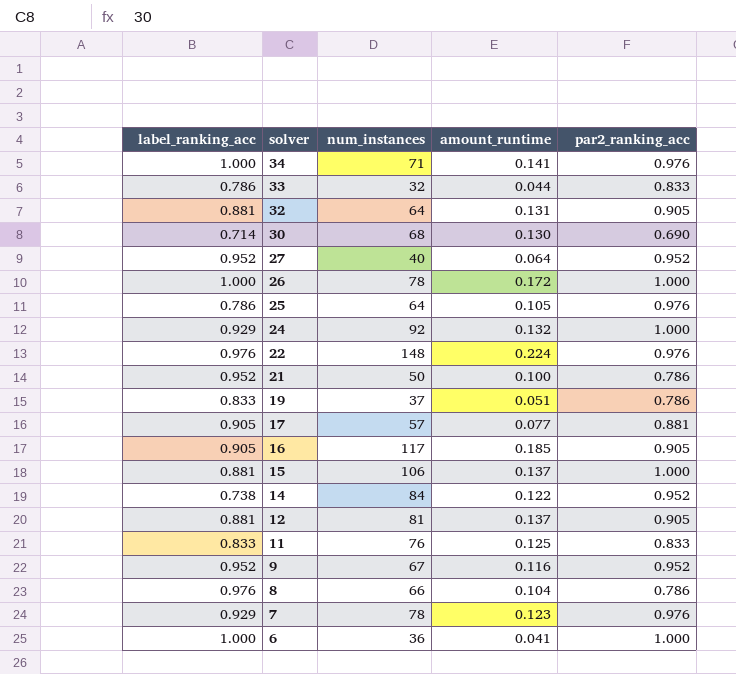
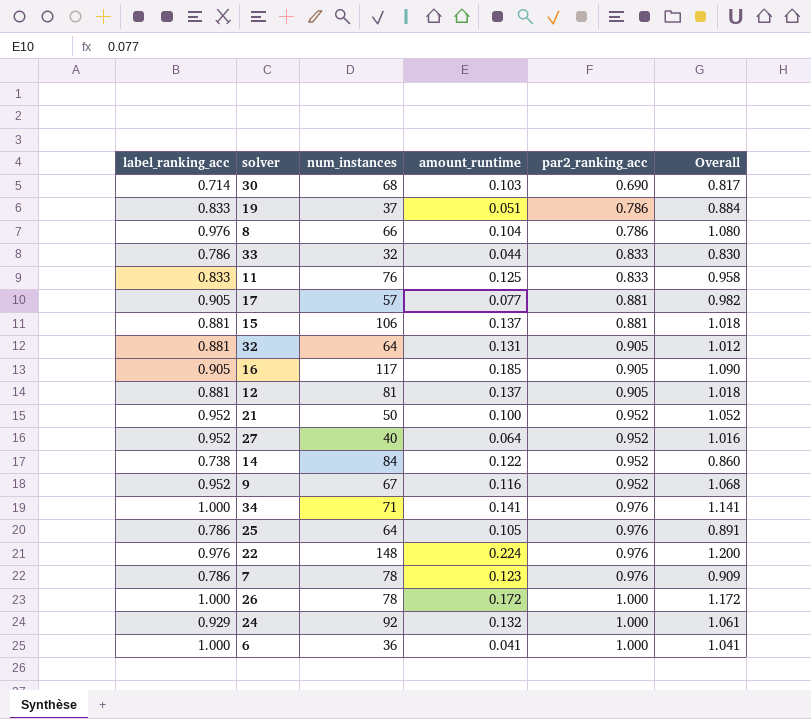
row order: solver descending -> par2_ranking_acc ascending
column Overall | formula: none -> [label_ranking_acc] + [amount_runtime]
30 | amount_runtime: 0.130 -> 0.103
15 | par2_ranking_acc: 1.000 -> 0.881
21 | par2_ranking_acc: 0.786 -> 0.952
7 | label_ranking_acc: 0.929 -> 0.786

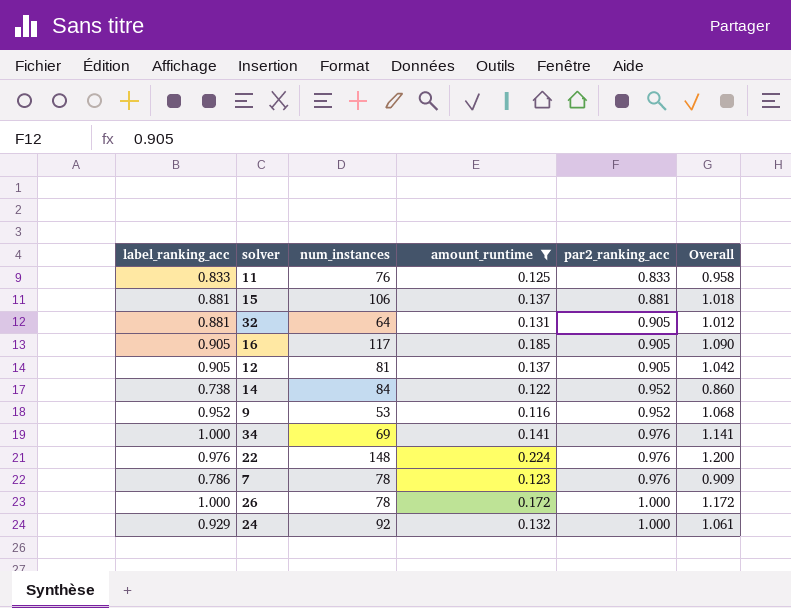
filter: none -> amount_runtime >= 0.116
12 | label_ranking_acc: 0.881 -> 0.905
12 | Overall: 1.018 -> 1.042
9 | num_instances: 67 -> 53
34 | num_instances: 71 -> 69

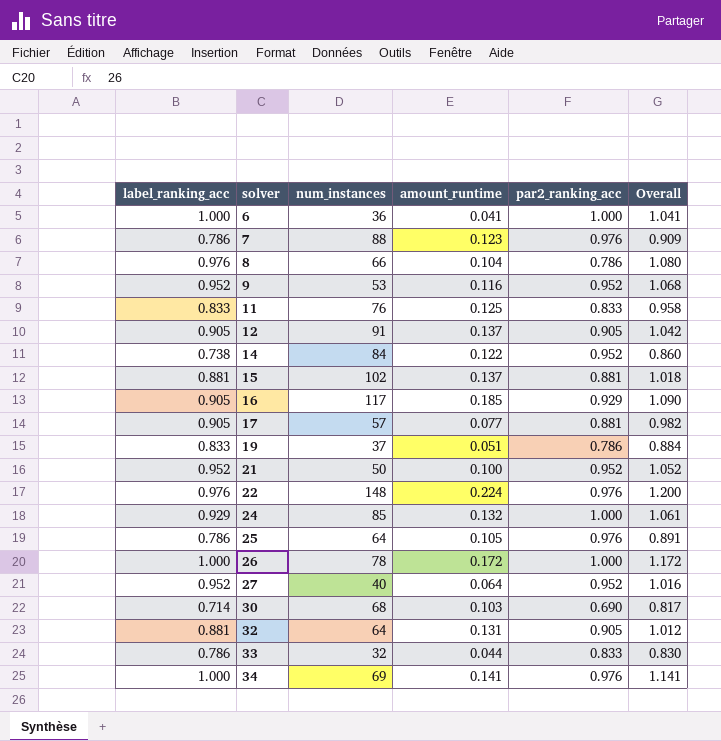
filter: amount_runtime >= 0.116 -> none
row order: par2_ranking_acc ascending -> solver ascending
7 | num_instances: 78 -> 88
12 | num_instances: 81 -> 91
15 | num_instances: 106 -> 102
16 | par2_ranking_acc: 0.905 -> 0.929
24 | num_instances: 92 -> 85

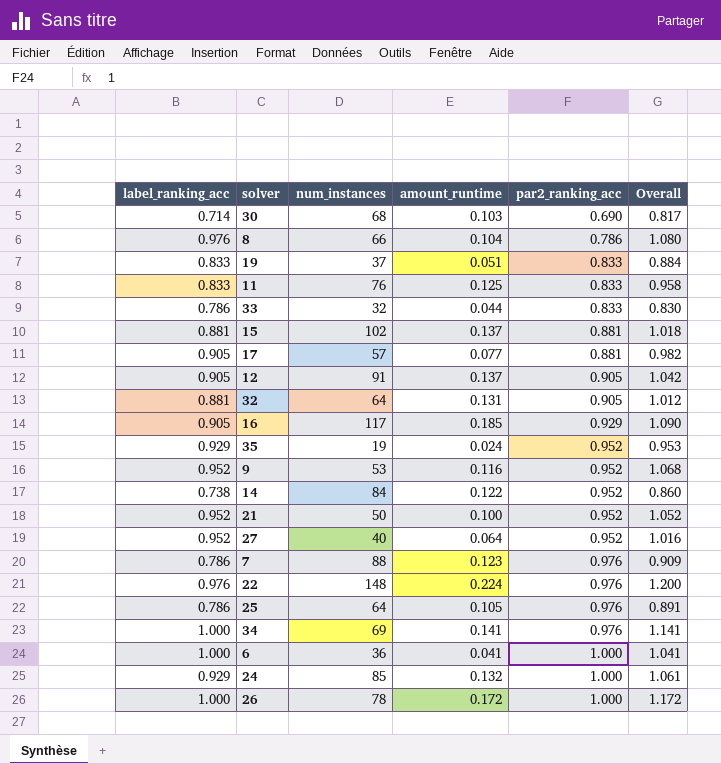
row order: solver ascending -> par2_ranking_acc ascending
19 | par2_ranking_acc: 0.786 -> 0.833
row 35: none -> 0.929 | 19 | 0.024 | 0.952 | 0.953

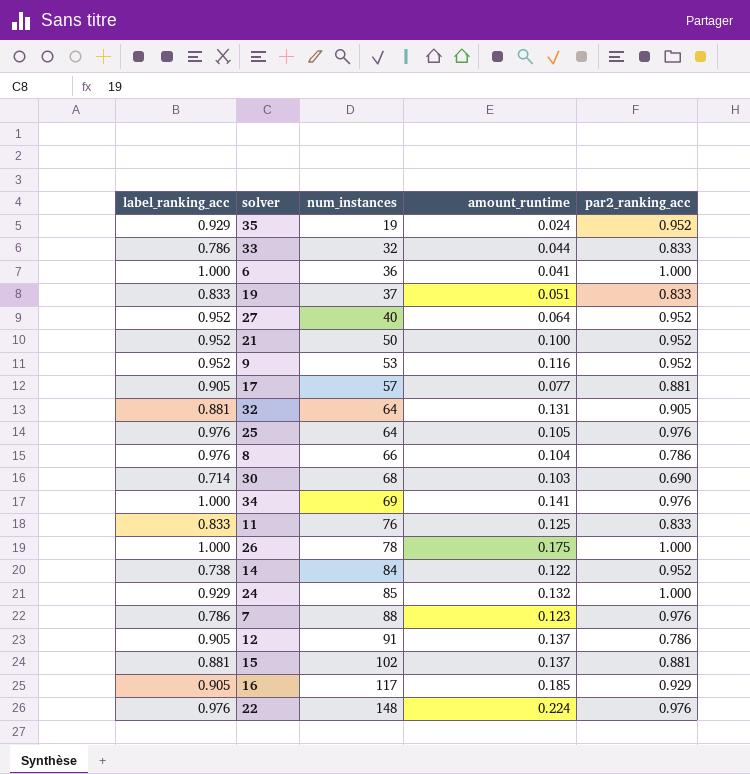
row order: par2_ranking_acc ascending -> num_instances ascending
column Overall | formula: [label_ranking_acc] + [amount_runtime] -> none
25 | label_ranking_acc: 0.786 -> 0.976
26 | amount_runtime: 0.172 -> 0.175
12 | par2_ranking_acc: 0.905 -> 0.786

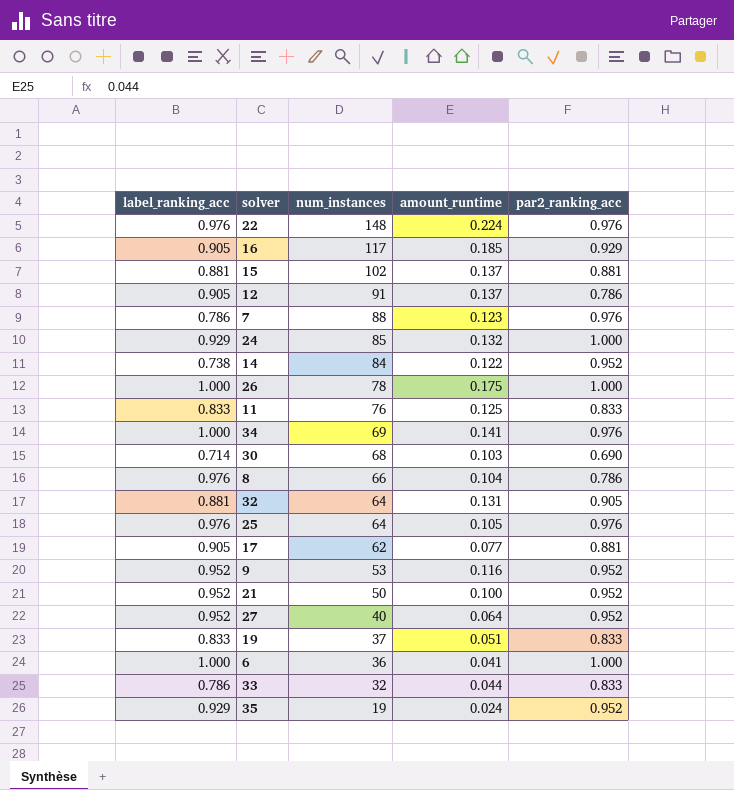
row order: num_instances ascending -> num_instances descending
17 | num_instances: 57 -> 62

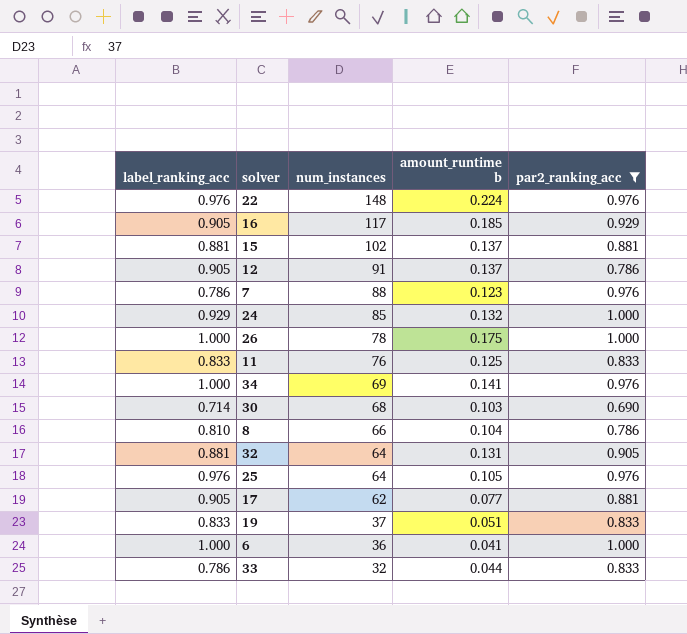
filter: none -> par2_ranking_acc != 0.952
column name: amount_runtime -> amount_runtime b
8 | label_ranking_acc: 0.976 -> 0.810

